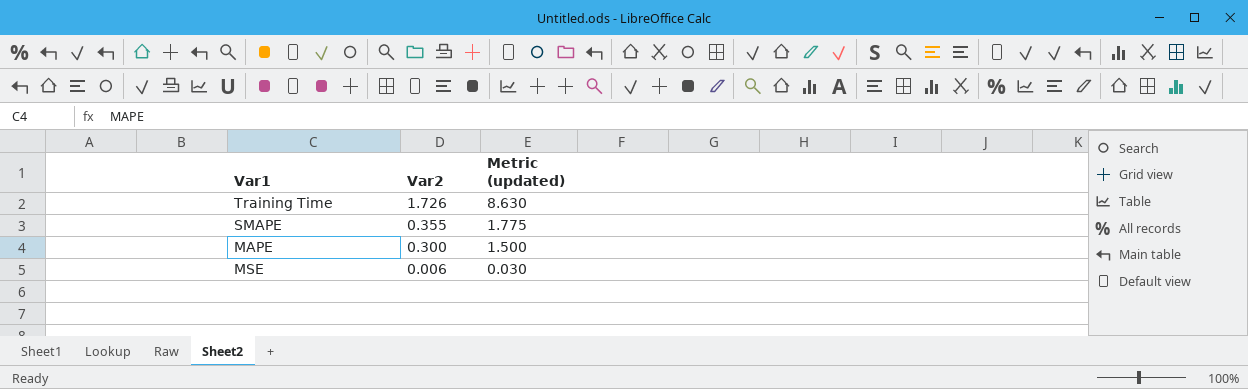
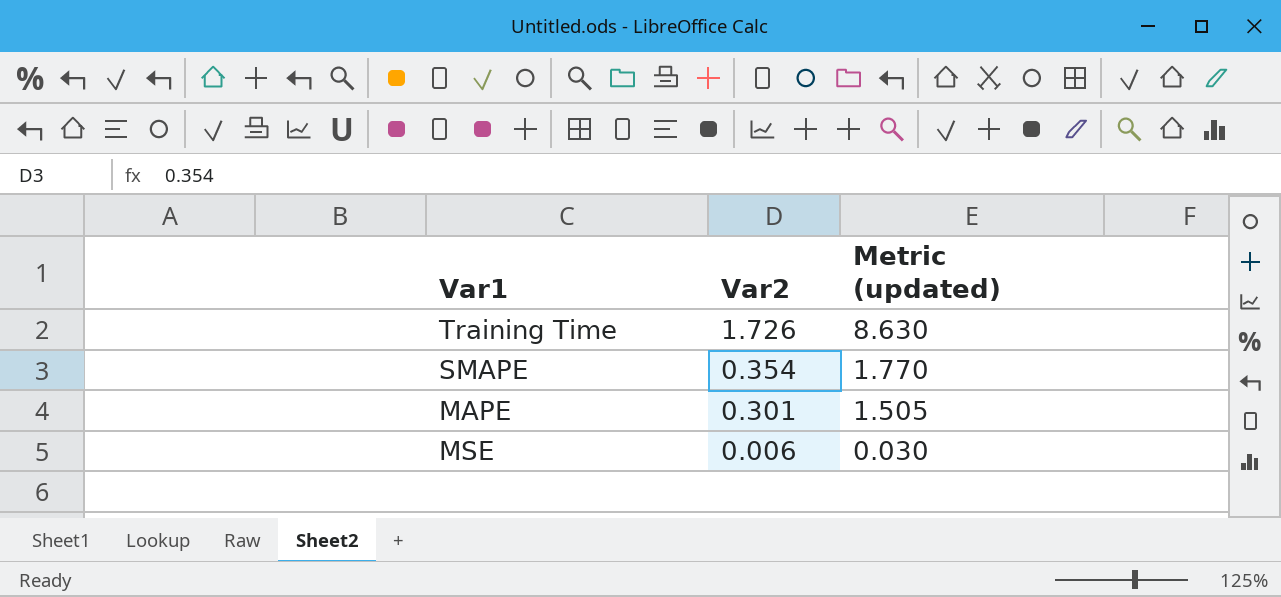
SMAPE | Var2: 0.355 -> 0.354
SMAPE | Metric (updated): 1.775 -> 1.770
MAPE | Var2: 0.300 -> 0.301
MAPE | Metric (updated): 1.500 -> 1.505

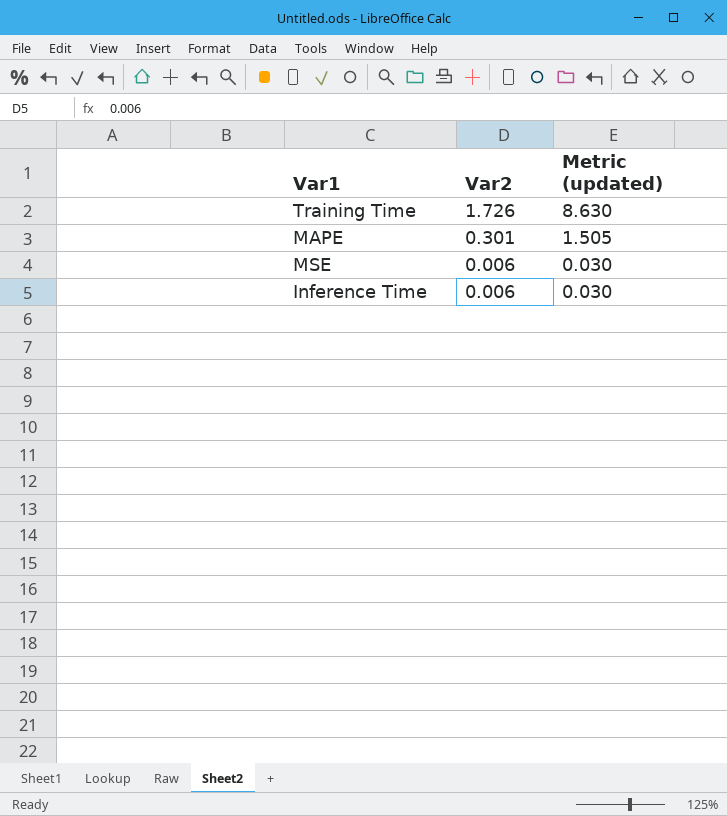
row SMAPE: 0.354 | 1.770 -> none
row Inference Time: none -> 0.006 | 0.030

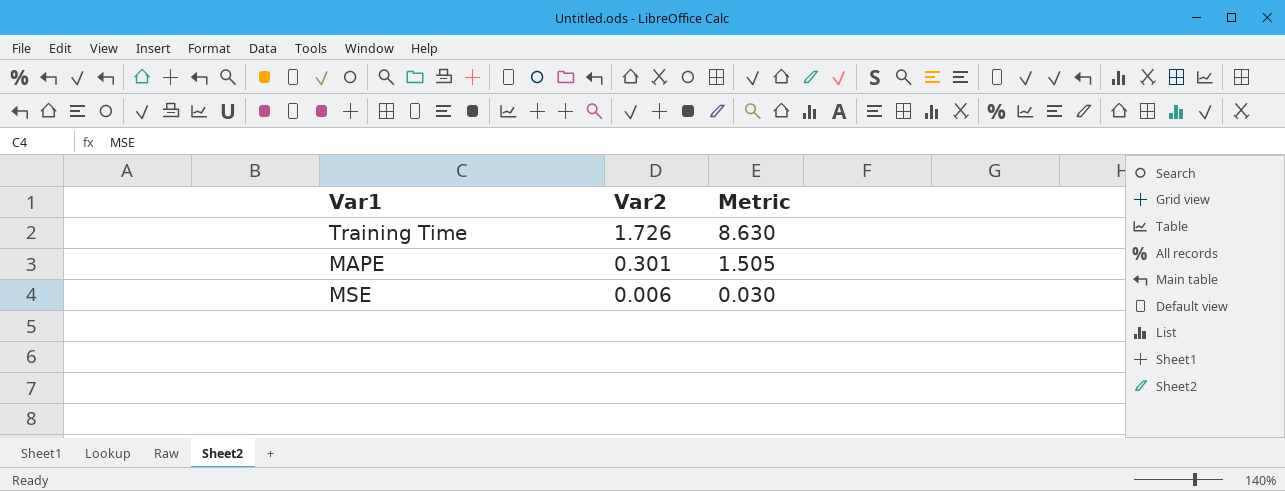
column name: Metric (updated) -> Metric
row Inference Time: 0.006 | 0.030 -> none

